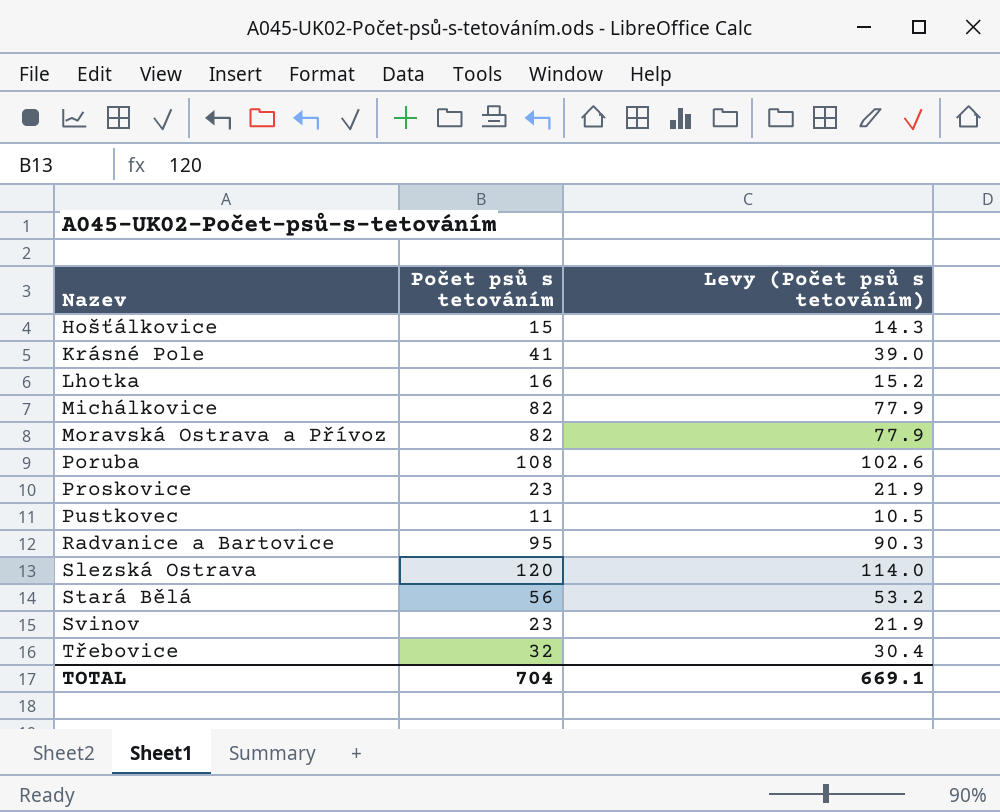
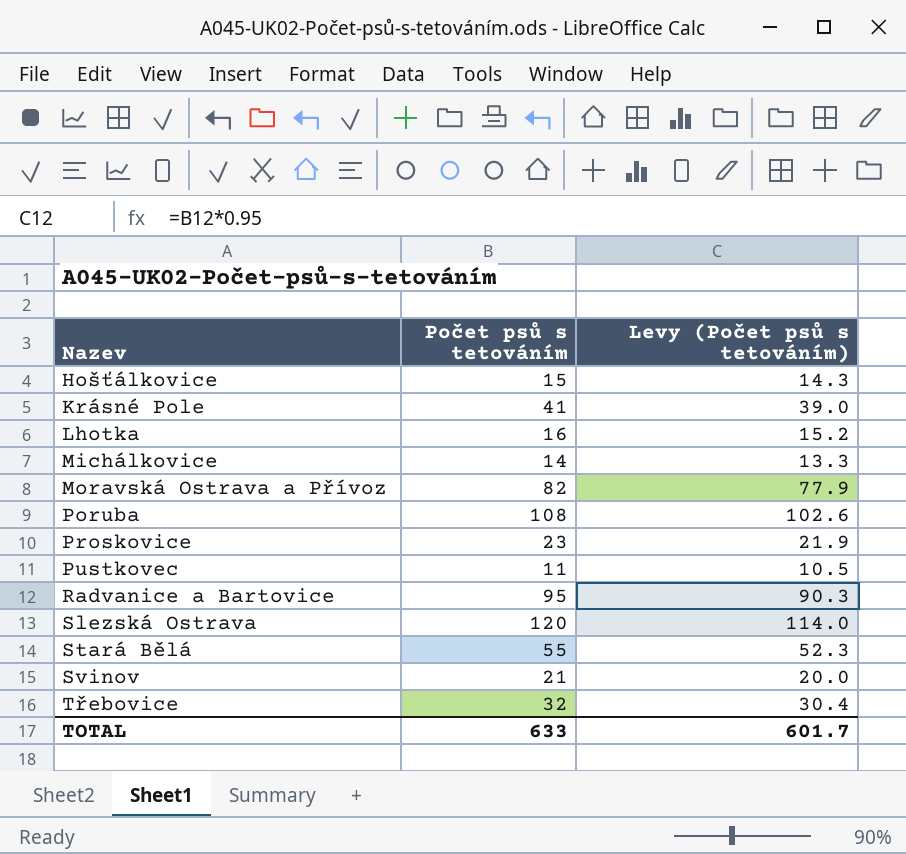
Michálkovice | Počet psů s tetováním: 82 -> 14
Michálkovice | Levy (Počet psů s tetováním): 77.9 -> 13.3
Stará Bělá | Počet psů s tetováním: 56 -> 55
Stará Bělá | Levy (Počet psů s tetováním): 53.2 -> 52.3
Svinov | Počet psů s tetováním: 23 -> 21
Svinov | Levy (Počet psů s tetováním): 21.9 -> 20.0
TOTAL | Počet psů s tetováním: 704 -> 633
TOTAL | Levy (Počet psů s tetováním): 669.1 -> 601.7

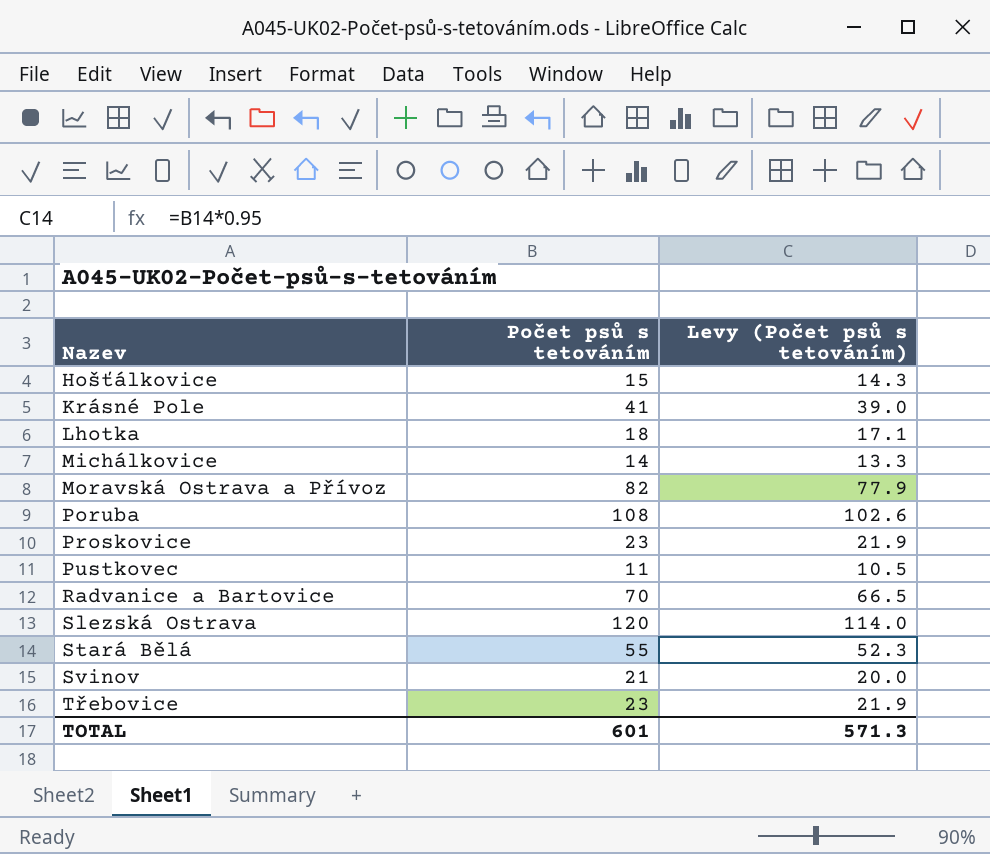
Lhotka | Počet psů s tetováním: 16 -> 18
Lhotka | Levy (Počet psů s tetováním): 15.2 -> 17.1
Radvanice a Bartovice | Počet psů s tetováním: 95 -> 70
Radvanice a Bartovice | Levy (Počet psů s tetováním): 90.3 -> 66.5
Třebovice | Počet psů s tetováním: 32 -> 23
Třebovice | Levy (Počet psů s tetováním): 30.4 -> 21.9
TOTAL | Počet psů s tetováním: 633 -> 601
TOTAL | Levy (Počet psů s tetováním): 601.7 -> 571.3

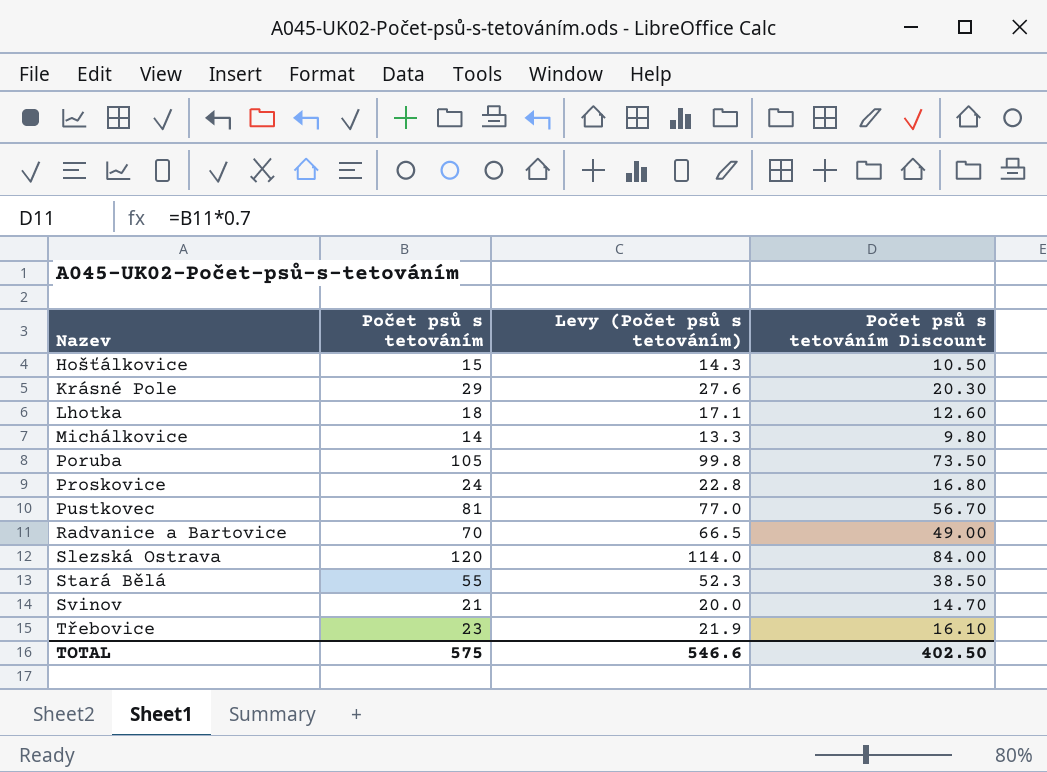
column Počet psů s tetováním Discount | formula: none -> [Počet psů s tetováním] * 0.7
row Moravská Ostrava a Přívoz: 82 | 77.9 -> none
Krásné Pole | Počet psů s tetováním: 41 -> 29
Krásné Pole | Levy (Počet psů s tetováním): 39.0 -> 27.6
Poruba | Počet psů s tetováním: 108 -> 105
Poruba | Levy (Počet psů s tetováním): 102.6 -> 99.8
Proskovice | Počet psů s tetováním: 23 -> 24
Proskovice | Levy (Počet psů s tetováním): 21.9 -> 22.8
Pustkovec | Počet psů s tetováním: 11 -> 81
Pustkovec | Levy (Počet psů s tetováním): 10.5 -> 77.0
TOTAL | Počet psů s tetováním: 601 -> 575
TOTAL | Levy (Počet psů s tetováním): 571.3 -> 546.6

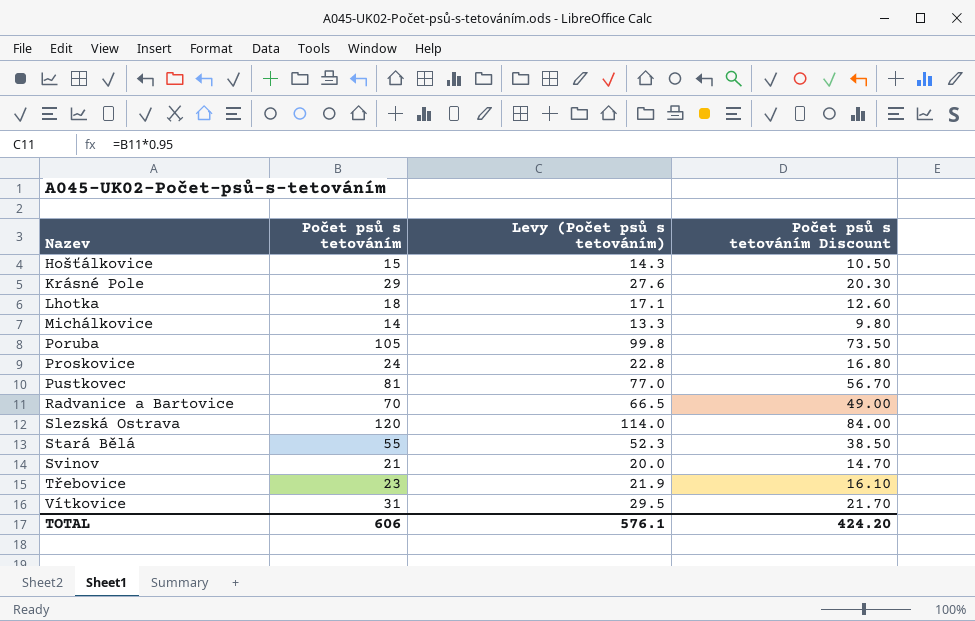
row Vítkovice: none -> 31 | 29.5 | 21.70
TOTAL | Počet psů s tetováním: 575 -> 606
TOTAL | Levy (Počet psů s tetováním): 546.6 -> 576.1
TOTAL | Počet psů s tetováním Discount: 402.50 -> 424.20

